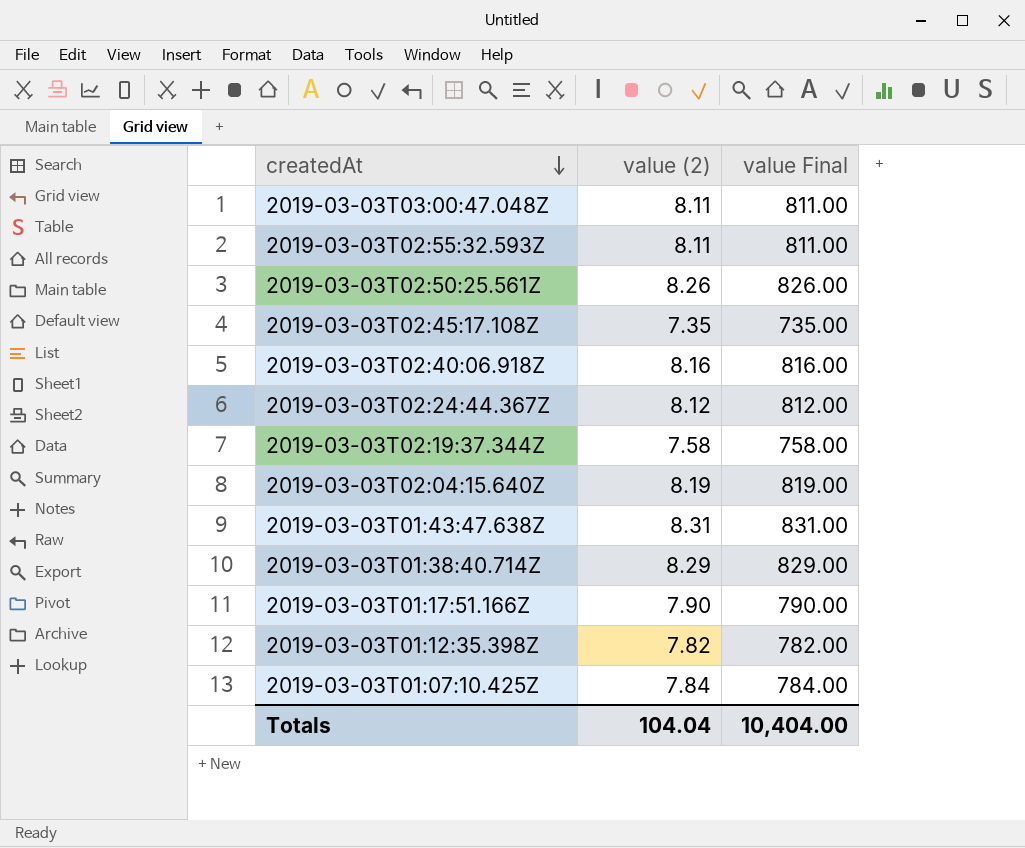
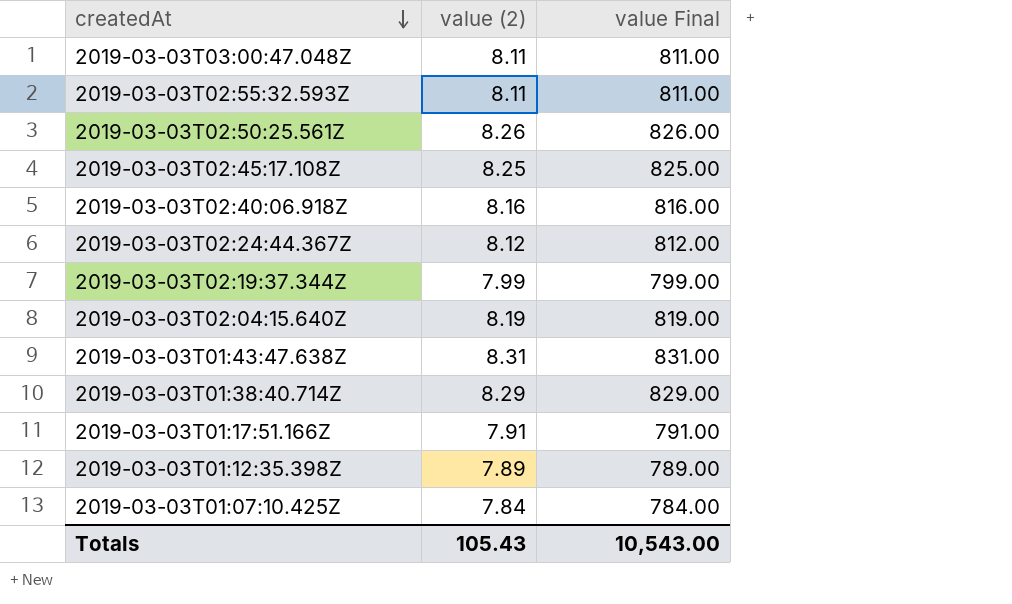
2019-03-03T02:45:17.108Z | value (2): 7.35 -> 8.25
2019-03-03T02:45:17.108Z | value Final: 735.00 -> 825.00
2019-03-03T02:19:37.344Z | value (2): 7.58 -> 7.99
2019-03-03T02:19:37.344Z | value Final: 758.00 -> 799.00
2019-03-03T01:17:51.166Z | value (2): 7.90 -> 7.91
2019-03-03T01:17:51.166Z | value Final: 790.00 -> 791.00
2019-03-03T01:12:35.398Z | value (2): 7.82 -> 7.89
2019-03-03T01:12:35.398Z | value Final: 782.00 -> 789.00
Totals | value (2): 104.04 -> 105.43
Totals | value Final: 10,404.00 -> 10,543.00

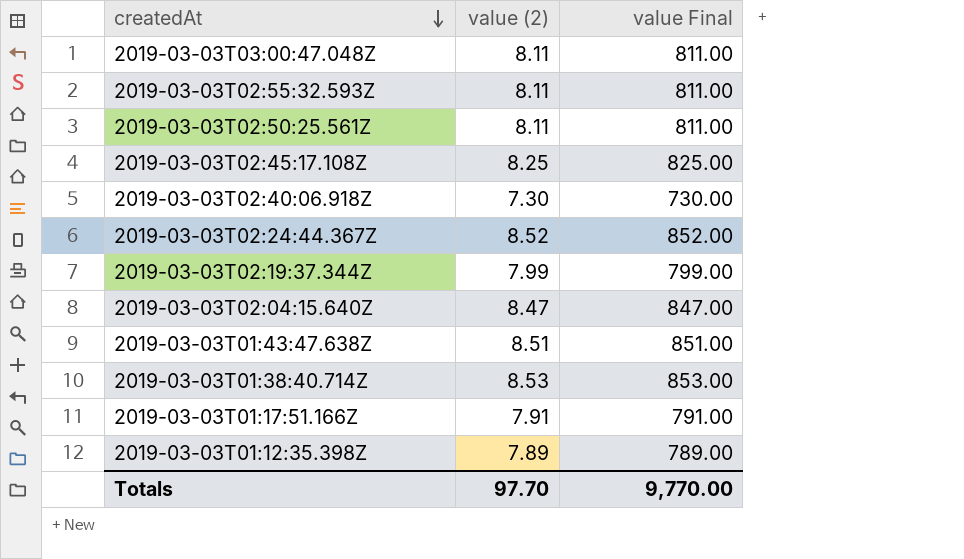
row 2019-03-03T01:07:10.425Z: 7.84 | 784.00 -> none
2019-03-03T02:50:25.561Z | value (2): 8.26 -> 8.11
2019-03-03T02:50:25.561Z | value Final: 826.00 -> 811.00
2019-03-03T02:40:06.918Z | value (2): 8.16 -> 7.30
2019-03-03T02:40:06.918Z | value Final: 816.00 -> 730.00
2019-03-03T02:24:44.367Z | value (2): 8.12 -> 8.52
2019-03-03T02:24:44.367Z | value Final: 812.00 -> 852.00
2019-03-03T02:04:15.640Z | value (2): 8.19 -> 8.47
2019-03-03T02:04:15.640Z | value Final: 819.00 -> 847.00
2019-03-03T01:43:47.638Z | value (2): 8.31 -> 8.51
2019-03-03T01:43:47.638Z | value Final: 831.00 -> 851.00
2019-03-03T01:38:40.714Z | value (2): 8.29 -> 8.53
2019-03-03T01:38:40.714Z | value Final: 829.00 -> 853.00
Totals | value (2): 105.43 -> 97.70
Totals | value Final: 10,543.00 -> 9,770.00

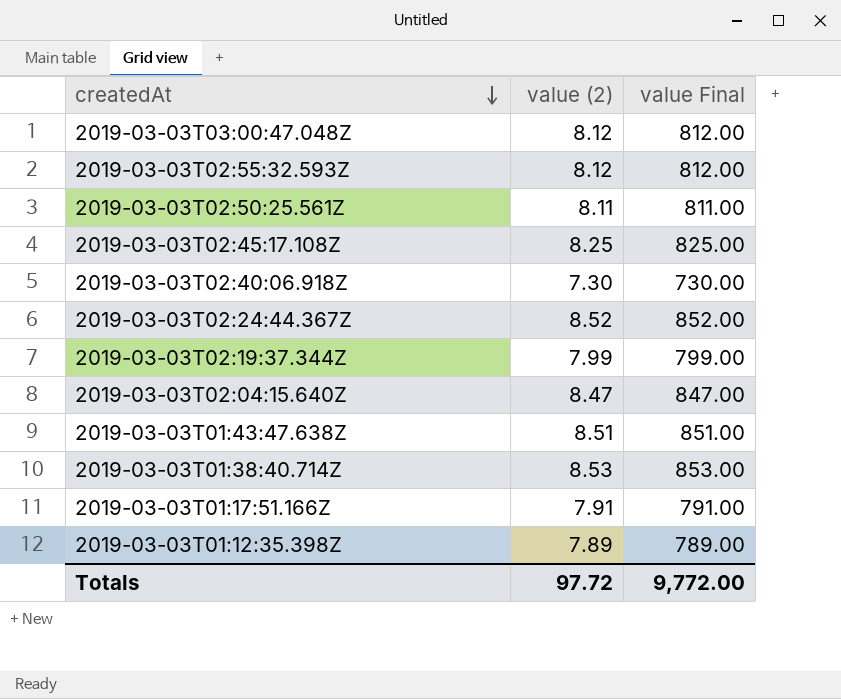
2019-03-03T03:00:47.048Z | value (2): 8.11 -> 8.12
2019-03-03T03:00:47.048Z | value Final: 811.00 -> 812.00
2019-03-03T02:55:32.593Z | value (2): 8.11 -> 8.12
2019-03-03T02:55:32.593Z | value Final: 811.00 -> 812.00
Totals | value (2): 97.70 -> 97.72
Totals | value Final: 9,770.00 -> 9,772.00

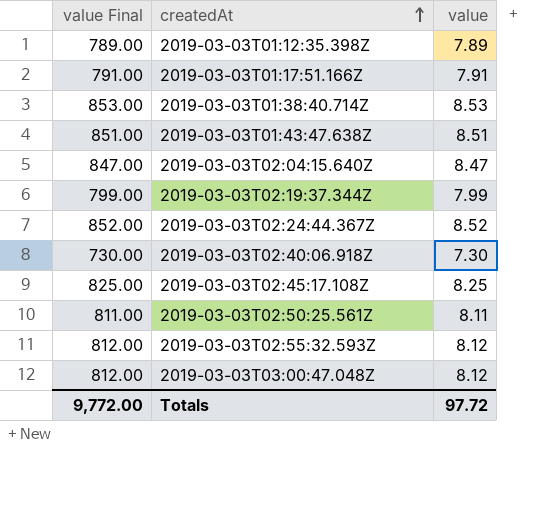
row order: createdAt descending -> createdAt ascending
column value Final | position: 3 -> 1
column name: value (2) -> value

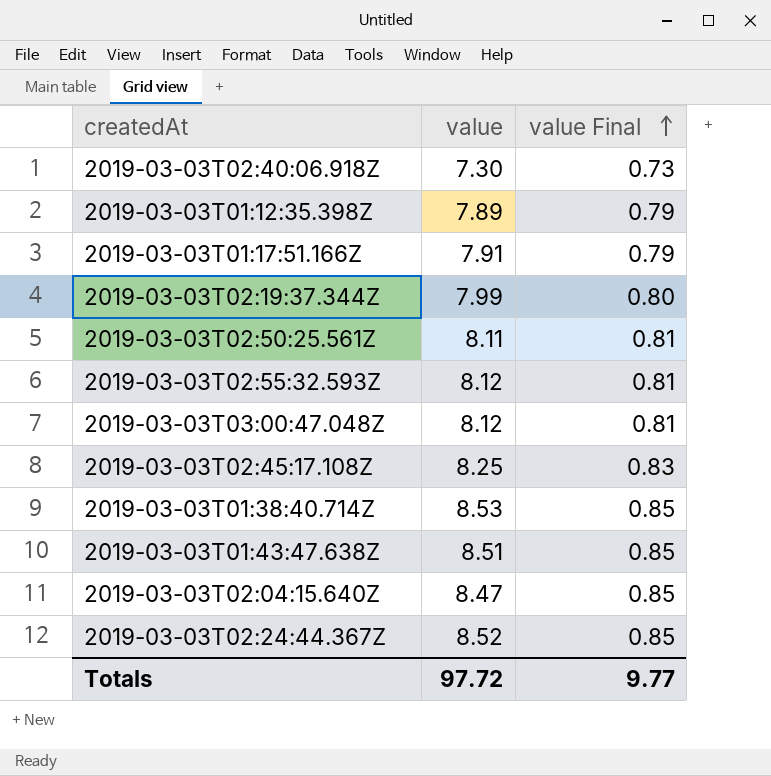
row order: createdAt ascending -> value Final ascending
column value Final | formula: [value] * 100 -> [value] * 0.1
column value Final | position: 1 -> 3
Totals | value Final: 9,772.00 -> 9.77

